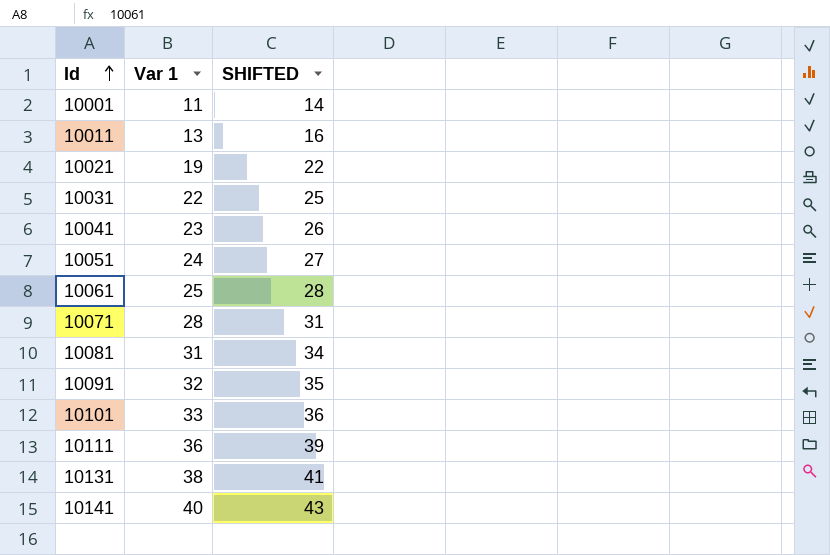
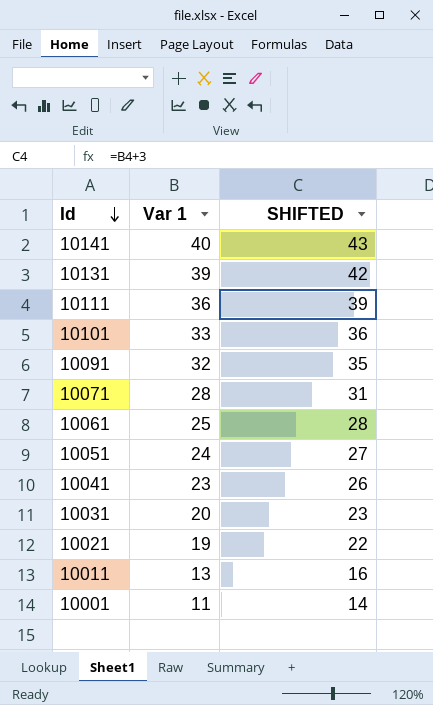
row order: Id ascending -> Id descending
row 10081: 31 | 34 -> none
10131 | Var 1: 38 -> 39
10131 | SHIFTED: 41 -> 42
10031 | Var 1: 22 -> 20
10031 | SHIFTED: 25 -> 23

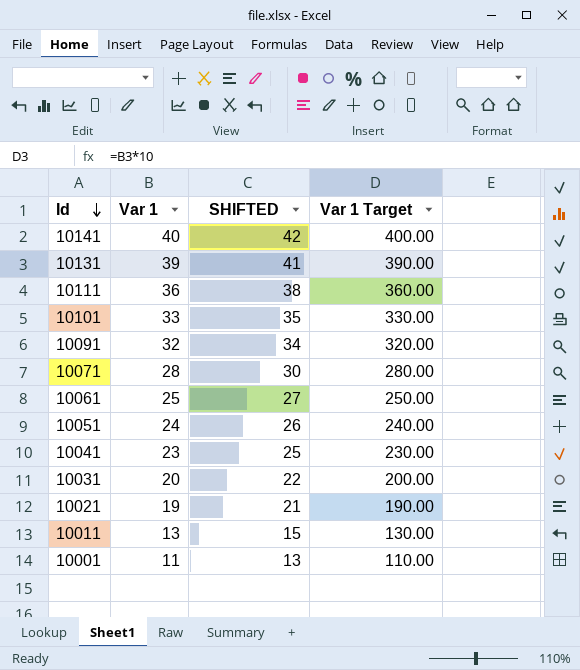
column SHIFTED | formula: [Var 1] + 3 -> [Var 1] + 2
column Var 1 Target | formula: none -> [Var 1] * 10

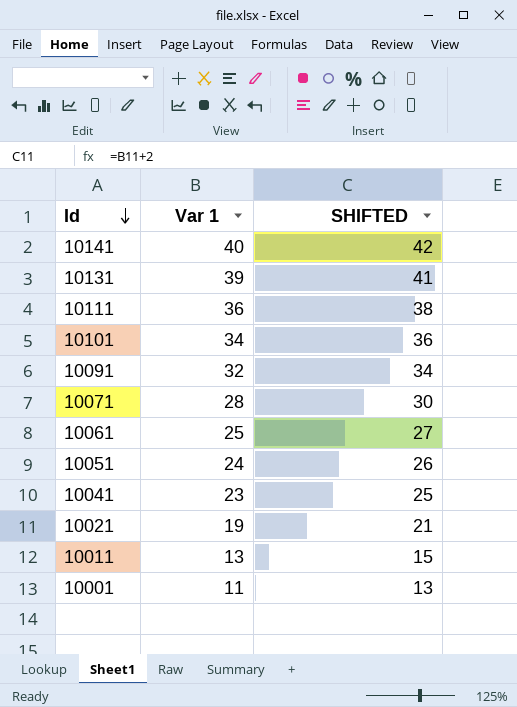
column Var 1 Target | formula: [Var 1] * 10 -> none
row 10031: 20 | 22 | 200.00 -> none
10101 | Var 1: 33 -> 34
10101 | SHIFTED: 35 -> 36

